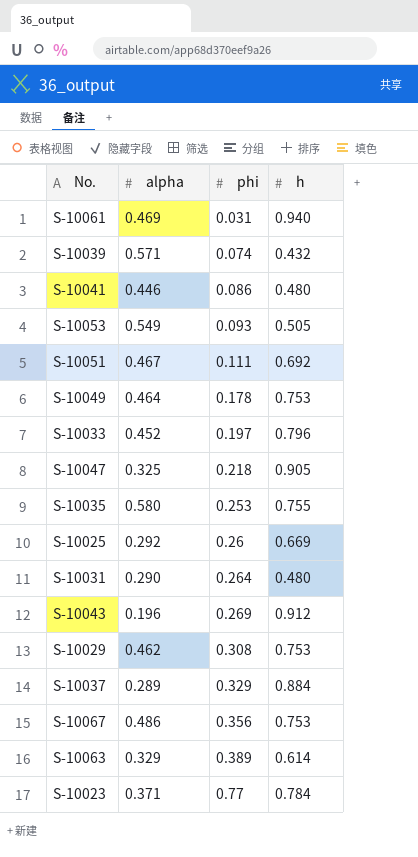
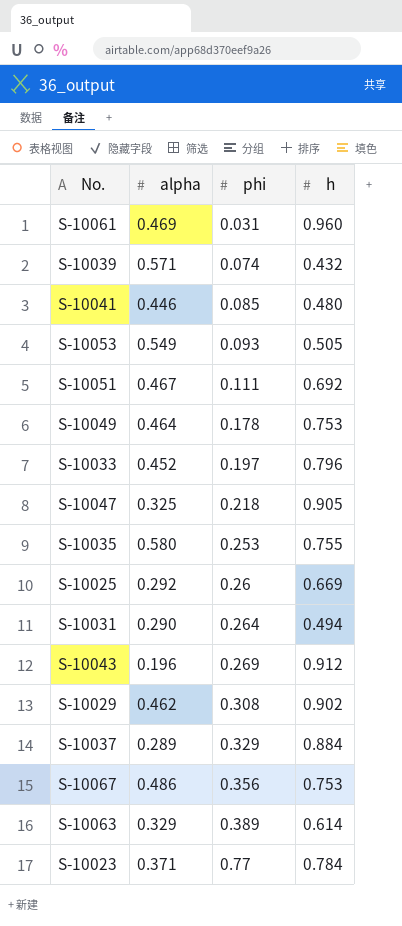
S-10061 | h: 0.940 -> 0.960
S-10041 | phi: 0.086 -> 0.085
S-10031 | h: 0.480 -> 0.494
S-10029 | h: 0.753 -> 0.902

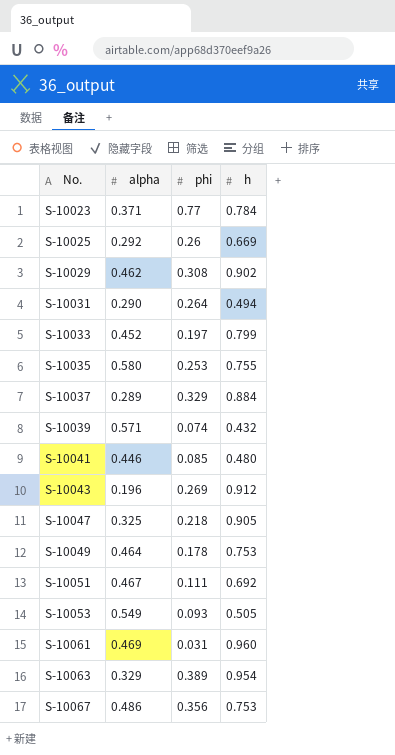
row order: phi ascending -> No. ascending
S-10033 | h: 0.796 -> 0.799
S-10063 | h: 0.614 -> 0.954

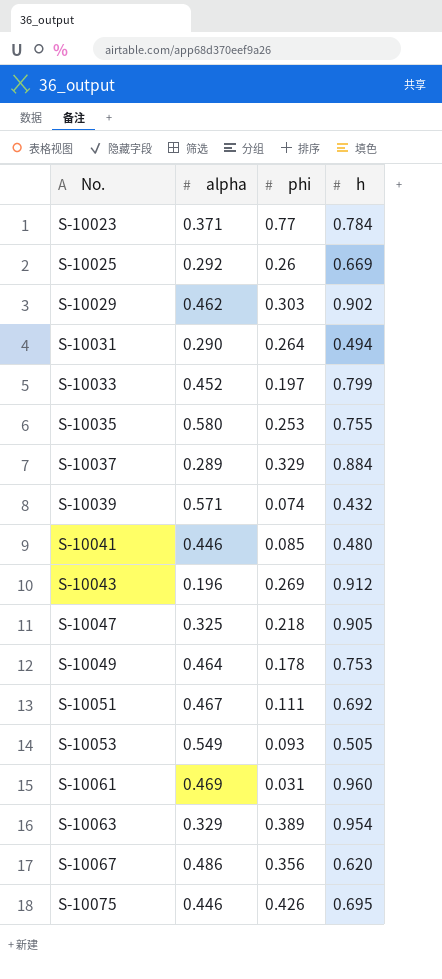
S-10029 | phi: 0.308 -> 0.303
S-10067 | h: 0.753 -> 0.620
row S-10075: none -> 0.446 | 0.426 | 0.695

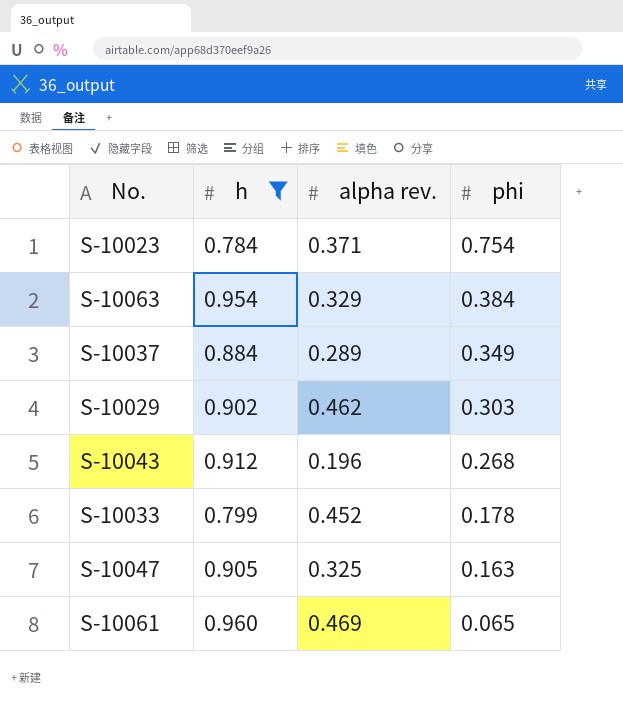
filter: none -> h >= 0.784
row order: No. ascending -> phi descending
column h | position: 4 -> 2
column name: alpha -> alpha rev.
S-10023 | phi: 0.77 -> 0.754
S-10063 | phi: 0.389 -> 0.384
S-10037 | phi: 0.329 -> 0.349
S-10043 | phi: 0.269 -> 0.268
S-10033 | phi: 0.197 -> 0.178
S-10047 | phi: 0.218 -> 0.163
S-10061 | phi: 0.031 -> 0.065

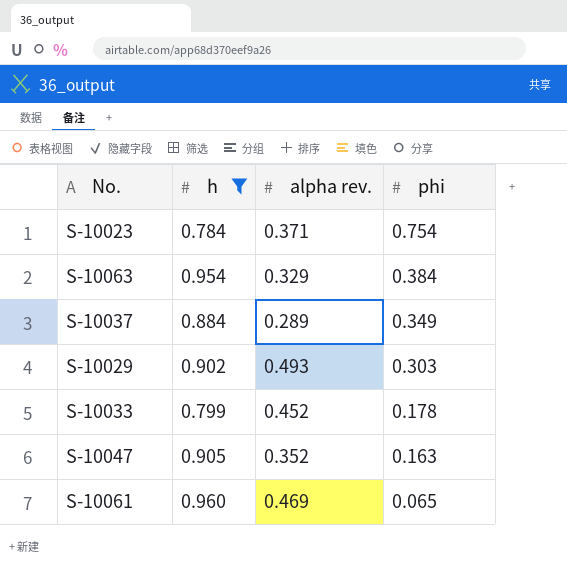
row S-10043: 0.912 | 0.196 | 0.268 -> none
S-10029 | alpha rev.: 0.462 -> 0.493
S-10047 | alpha rev.: 0.325 -> 0.352

